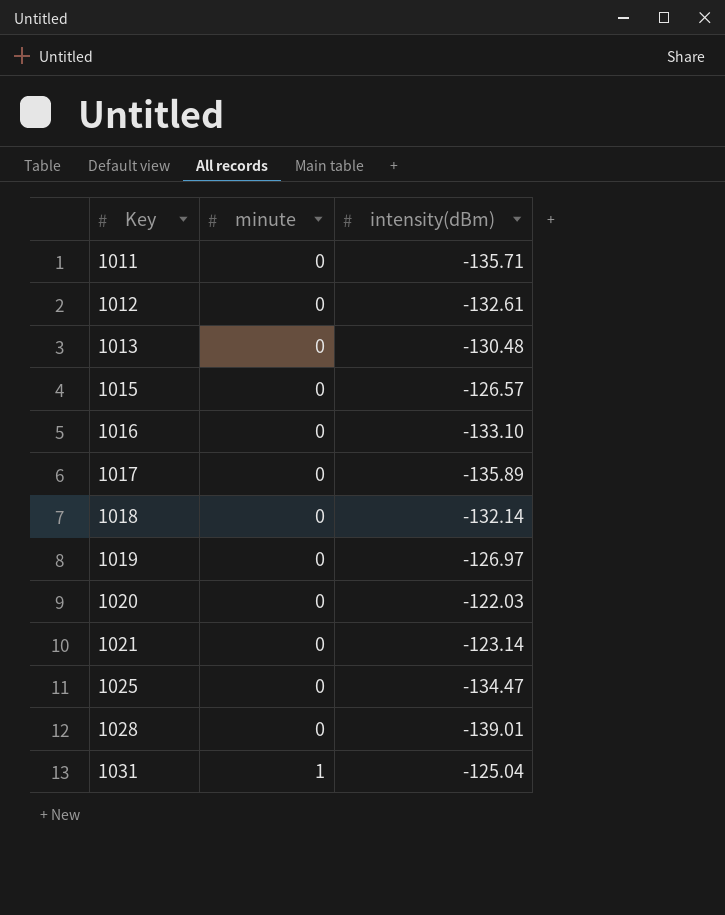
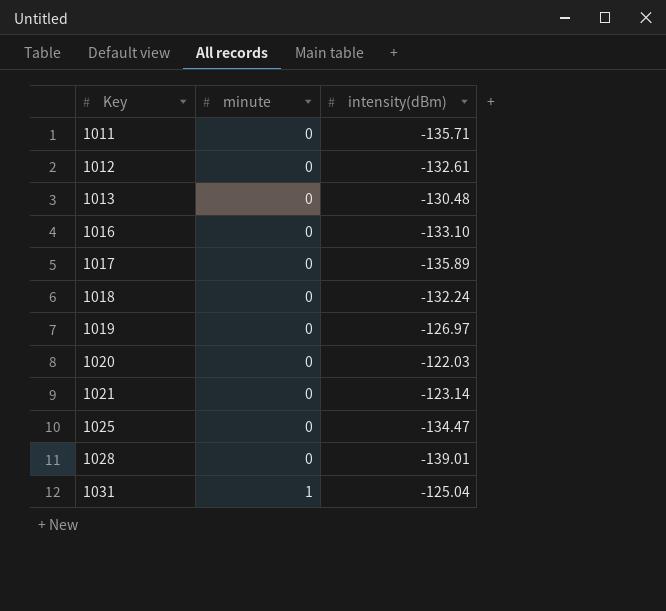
row 1015: 0 | -126.57 -> none
1018 | intensity(dBm): -132.14 -> -132.24

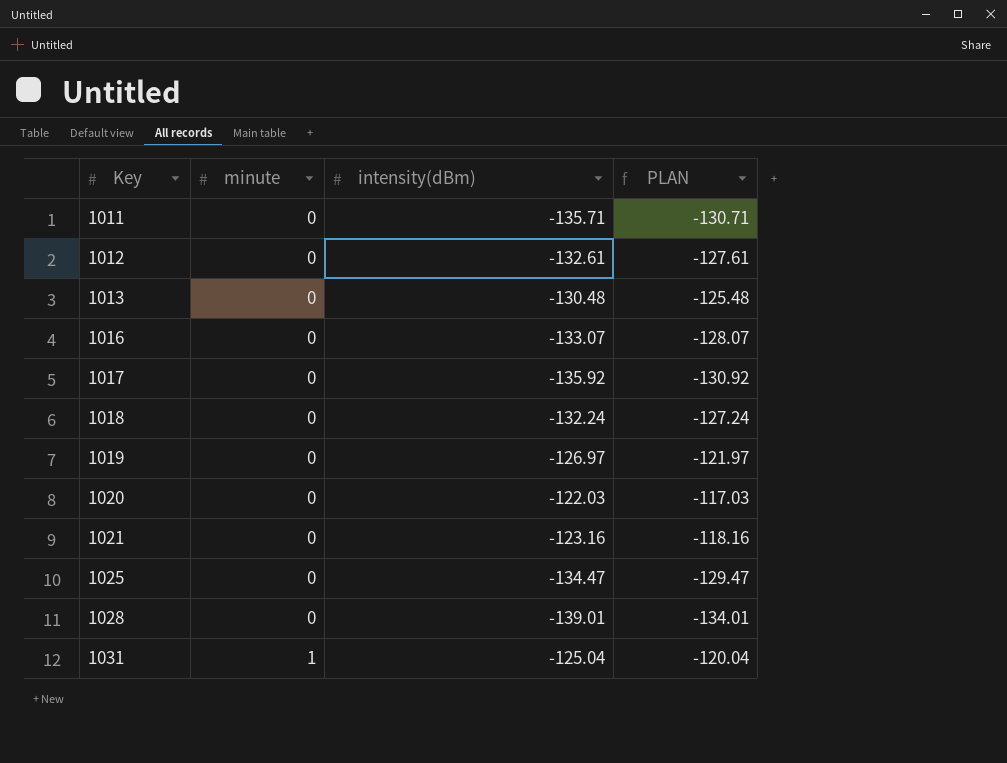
column PLAN | formula: none -> [intensity(dBm)] + 5
1016 | intensity(dBm): -133.10 -> -133.07
1017 | intensity(dBm): -135.89 -> -135.92
1021 | intensity(dBm): -123.14 -> -123.16

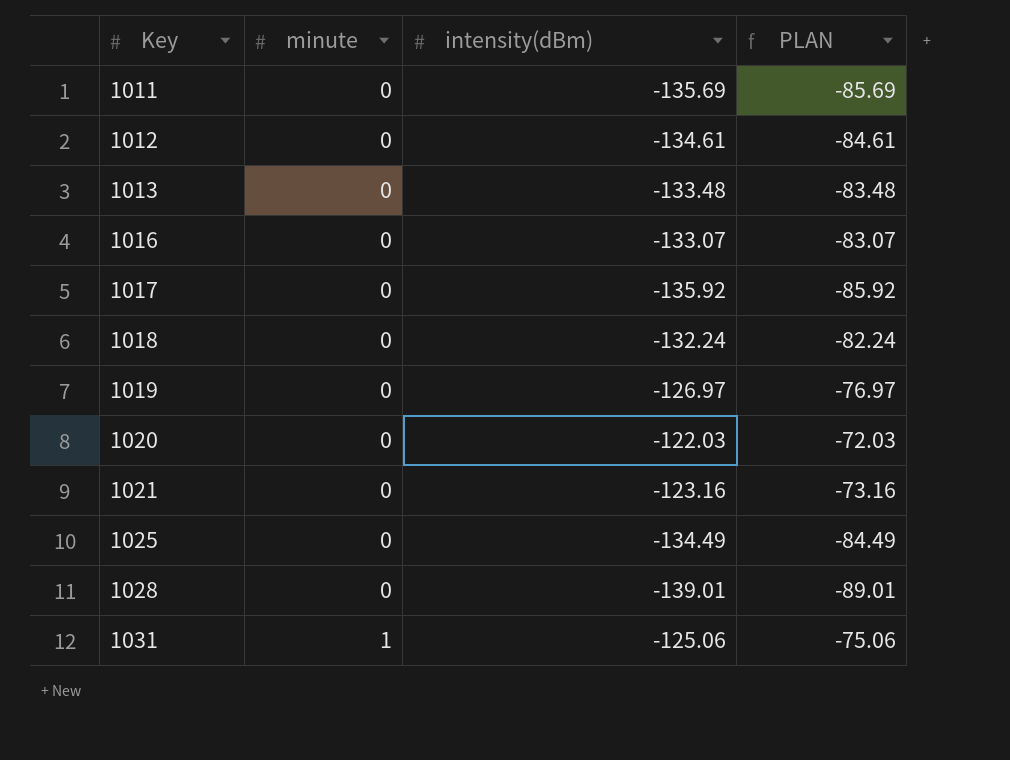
column PLAN | formula: [intensity(dBm)] + 5 -> [intensity(dBm)] + 50
1011 | intensity(dBm): -135.71 -> -135.69
1012 | intensity(dBm): -132.61 -> -134.61
1013 | intensity(dBm): -130.48 -> -133.48
1025 | intensity(dBm): -134.47 -> -134.49
1031 | intensity(dBm): -125.04 -> -125.06

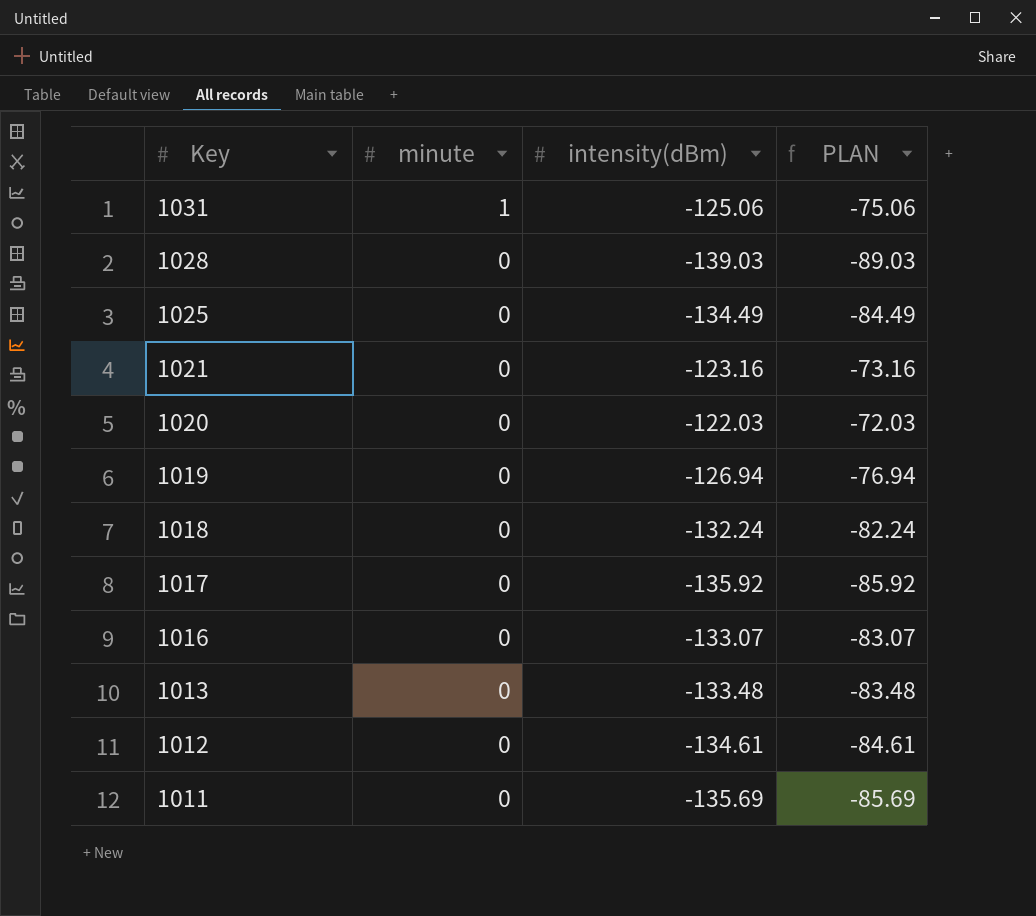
row order: Key ascending -> Key descending
1028 | intensity(dBm): -139.01 -> -139.03
1028 | PLAN: -89.01 -> -89.03
1019 | intensity(dBm): -126.97 -> -126.94
1019 | PLAN: -76.97 -> -76.94

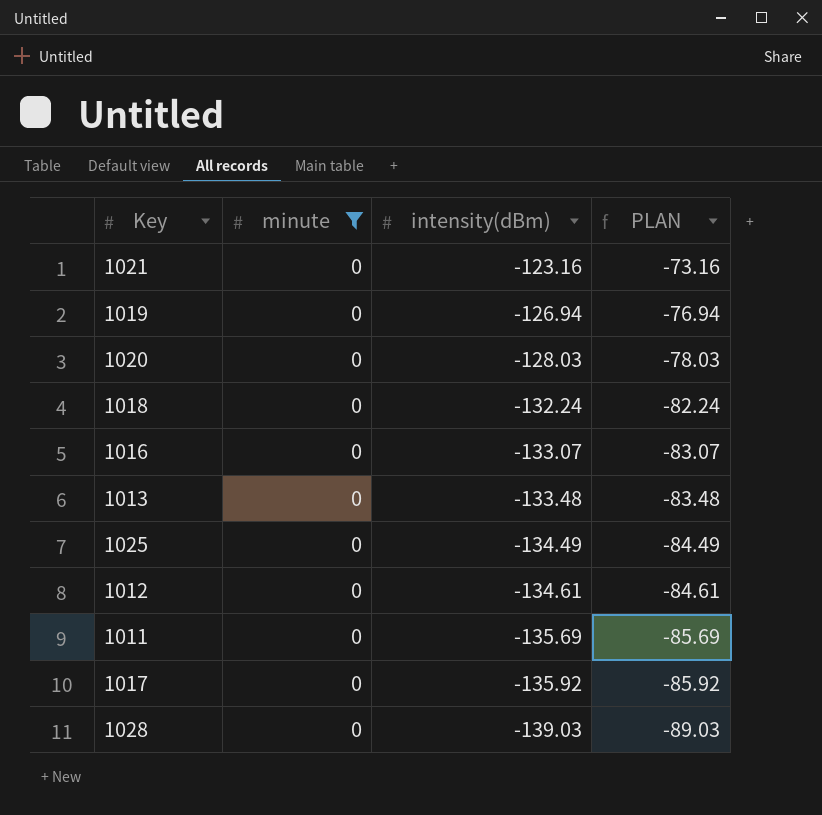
filter: none -> minute = 0
row order: Key descending -> intensity(dBm) descending
1020 | intensity(dBm): -122.03 -> -128.03
1020 | PLAN: -72.03 -> -78.03

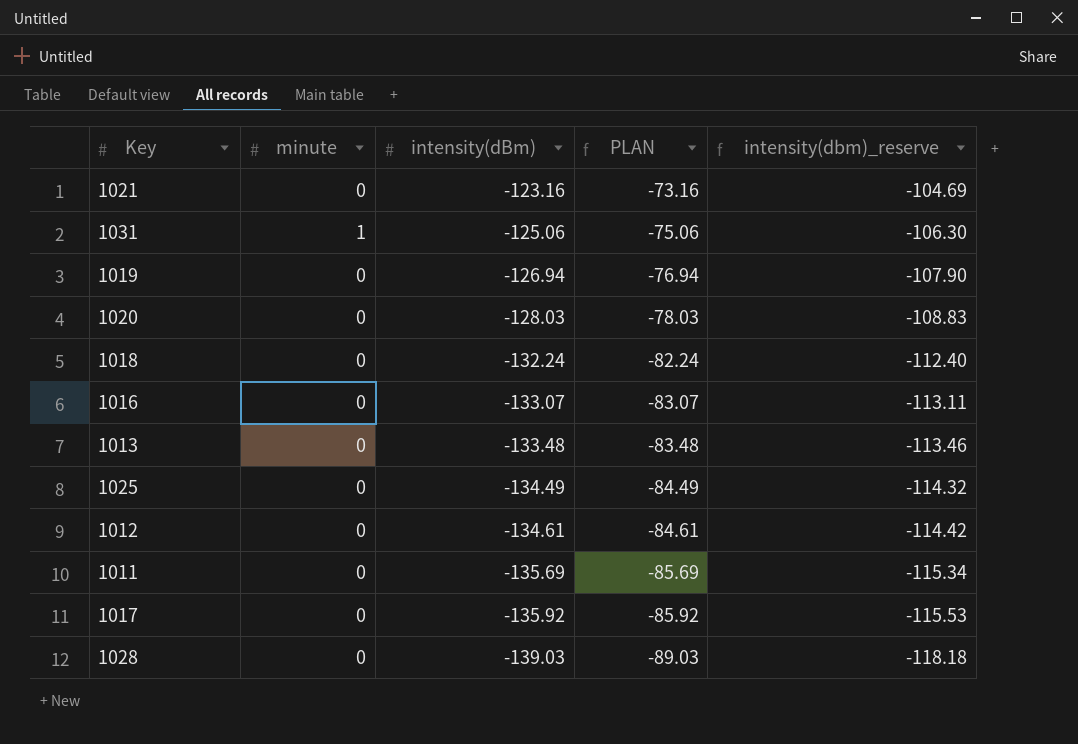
filter: minute = 0 -> none
column intensity(dbm)_reserve | formula: none -> [intensity(dBm)] * 0.85

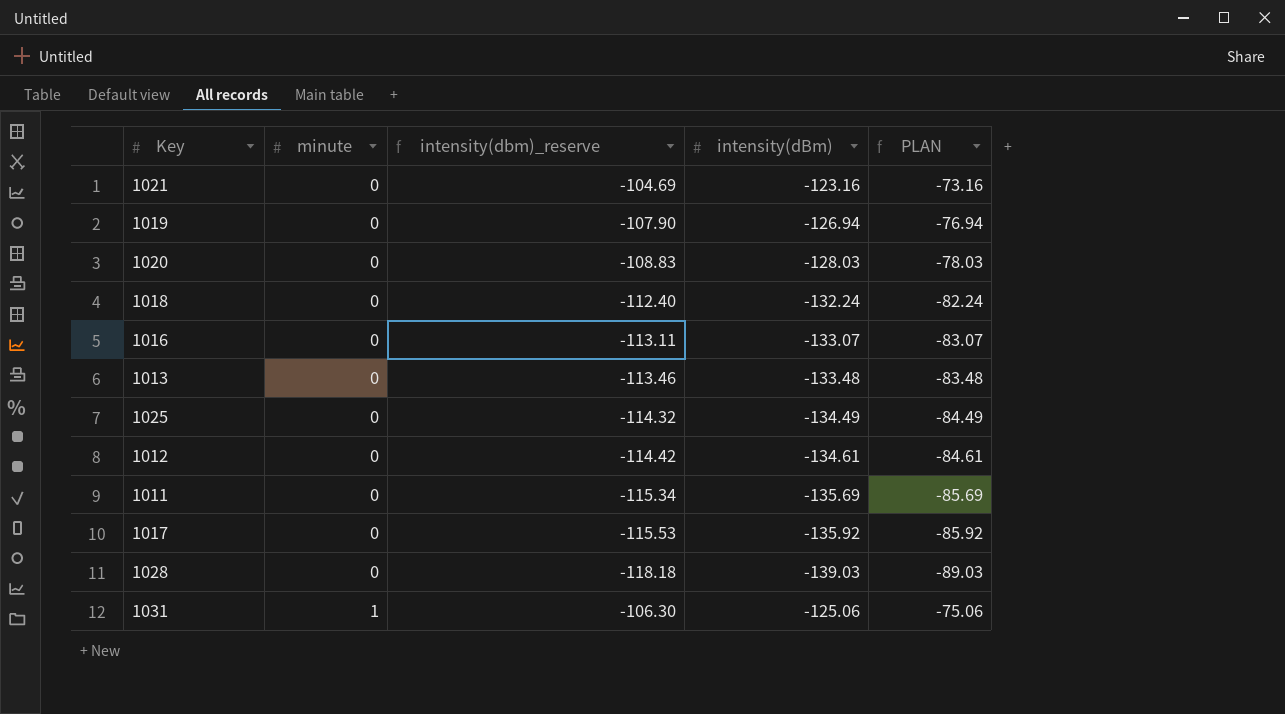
row order: intensity(dBm) descending -> minute ascending
column intensity(dbm)_reserve | position: 5 -> 3

